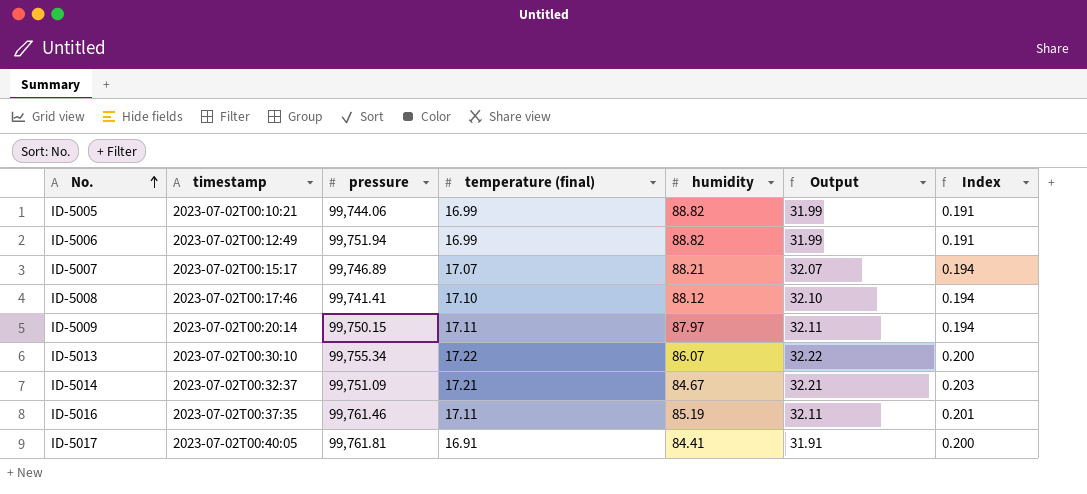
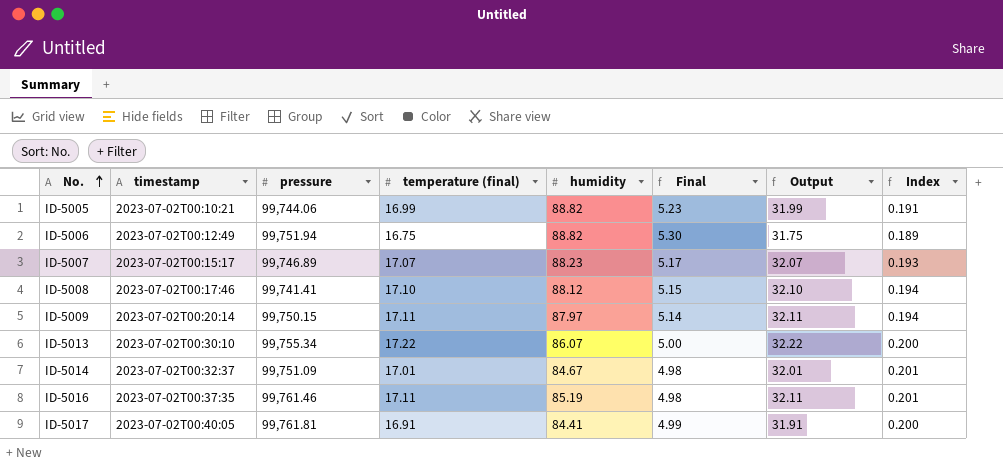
column Final | formula: none -> [humidity] / [temperature (final)]
ID-5006 | temperature (final): 16.99 -> 16.75
ID-5006 | Output: 31.99 -> 31.75
ID-5006 | Index: 0.191 -> 0.189
ID-5007 | humidity: 88.21 -> 88.23
ID-5007 | Index: 0.194 -> 0.193
ID-5014 | temperature (final): 17.21 -> 17.01
ID-5014 | Output: 32.21 -> 32.01
ID-5014 | Index: 0.203 -> 0.201

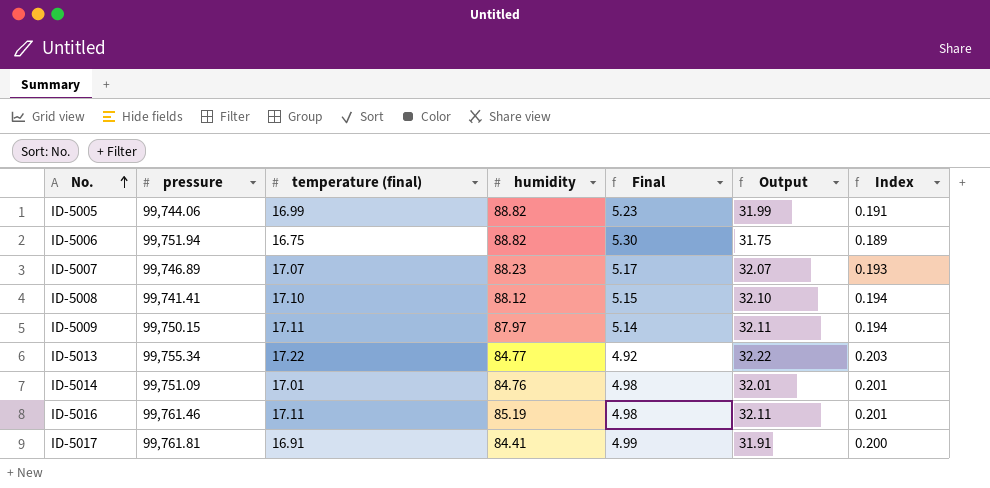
column timestamp | position: 2 -> none
ID-5013 | humidity: 86.07 -> 84.77
ID-5013 | Final: 5.00 -> 4.92
ID-5013 | Index: 0.200 -> 0.203
ID-5014 | humidity: 84.67 -> 84.76

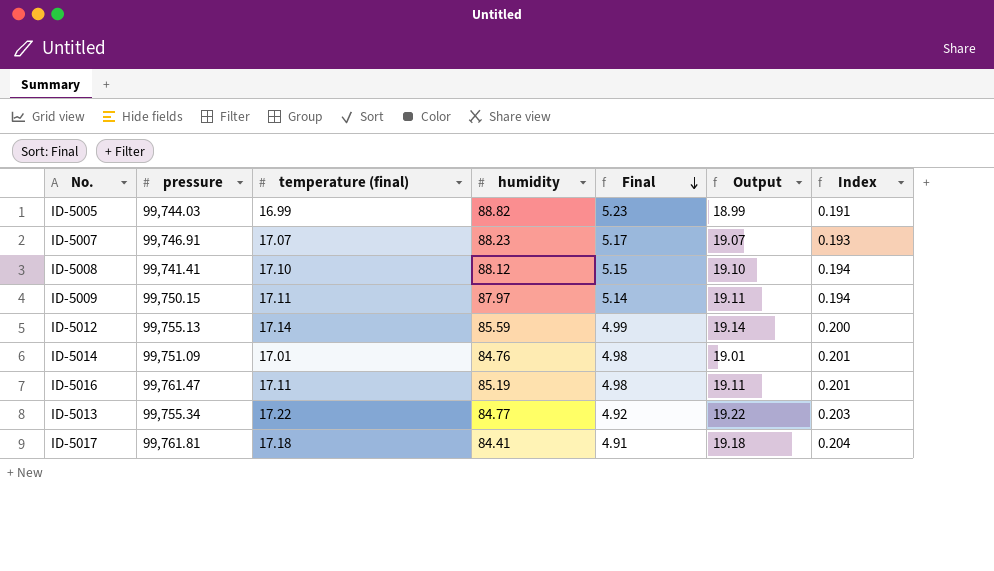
row order: No. ascending -> Final descending
column Output | formula: [temperature (final)] + 15 -> [temperature (final)] + 2
row ID-5006: 99,751.94 | 16.75 | 88.82 | 5.30 | 31.75 | 0.189 -> none
ID-5005 | pressure: 99,744.06 -> 99,744.03
ID-5007 | pressure: 99,746.89 -> 99,746.91
row ID-5012: none -> 99,755.13 | 17.14 | 85.59 | 4.99 | 19.14 | 0.200
ID-5016 | pressure: 99,761.46 -> 99,761.47
ID-5017 | temperature (final): 16.91 -> 17.18
ID-5017 | Final: 4.99 -> 4.91
ID-5017 | Index: 0.200 -> 0.204

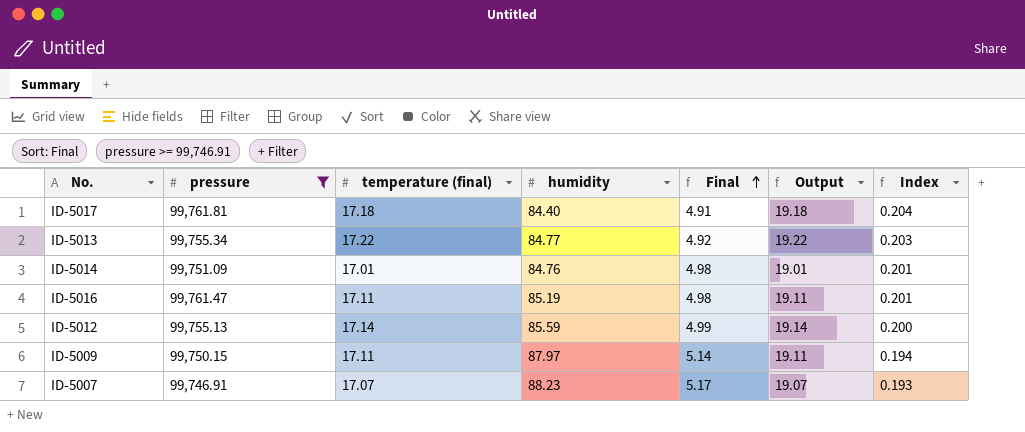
filter: none -> pressure >= 99,746.91
row order: Final descending -> Final ascending
ID-5017 | humidity: 84.41 -> 84.40

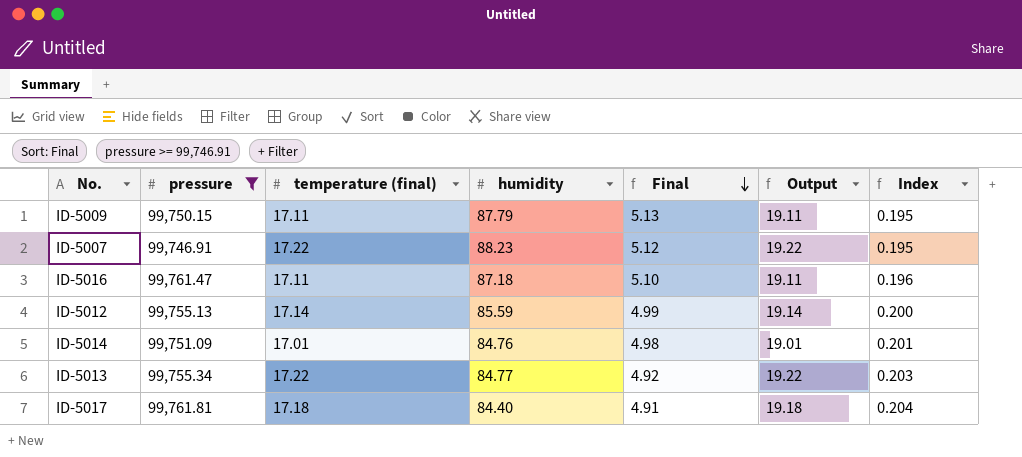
row order: Final ascending -> Final descending
ID-5009 | humidity: 87.97 -> 87.79
ID-5009 | Final: 5.14 -> 5.13
ID-5009 | Index: 0.194 -> 0.195
ID-5007 | temperature (final): 17.07 -> 17.22
ID-5007 | Final: 5.17 -> 5.12
ID-5007 | Output: 19.07 -> 19.22
ID-5007 | Index: 0.193 -> 0.195
ID-5016 | humidity: 85.19 -> 87.18
ID-5016 | Final: 4.98 -> 5.10
ID-5016 | Index: 0.201 -> 0.196

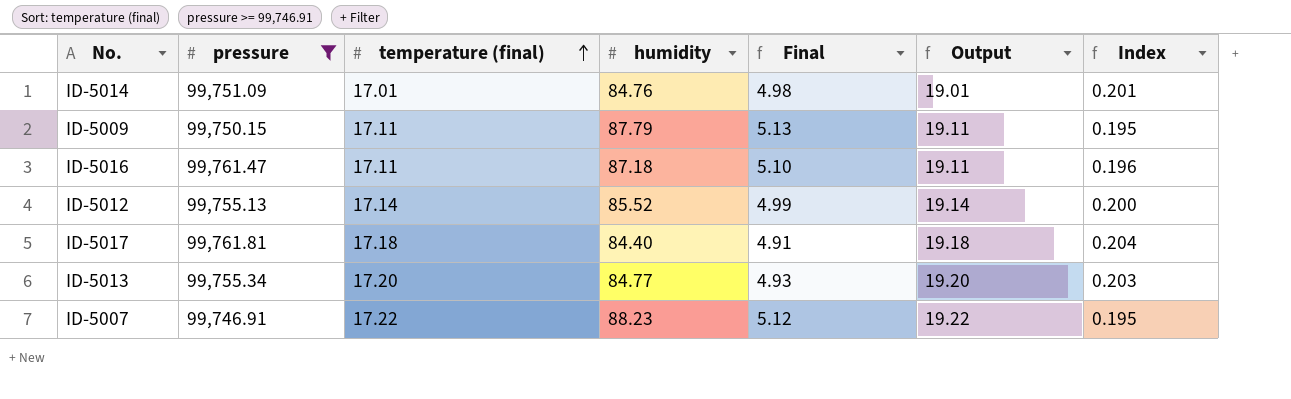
row order: Final descending -> temperature (final) ascending
ID-5012 | humidity: 85.59 -> 85.52
ID-5013 | temperature (final): 17.22 -> 17.20
ID-5013 | Final: 4.92 -> 4.93
ID-5013 | Output: 19.22 -> 19.20

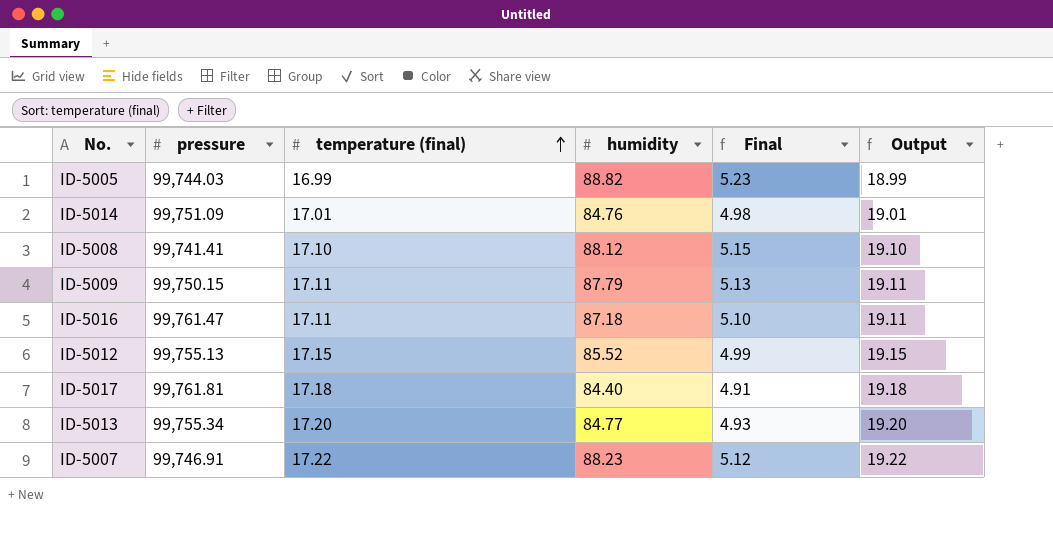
filter: pressure >= 99,746.91 -> none
column Index | formula: [temperature (final)] / [humidity] -> none
ID-5012 | temperature (final): 17.14 -> 17.15
ID-5012 | Output: 19.14 -> 19.15

